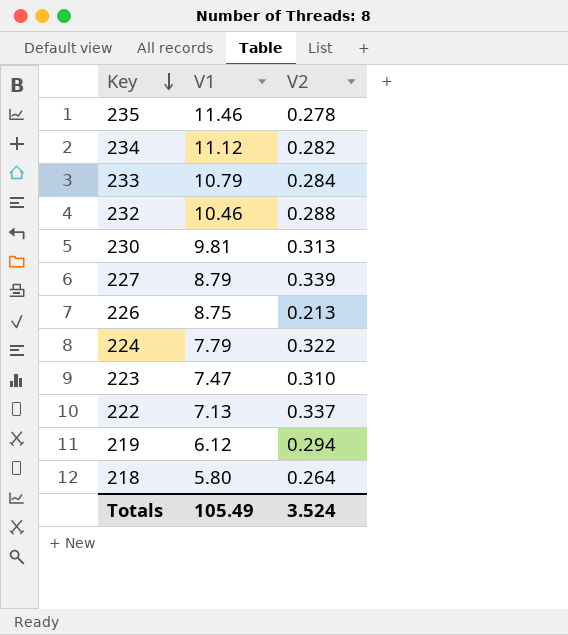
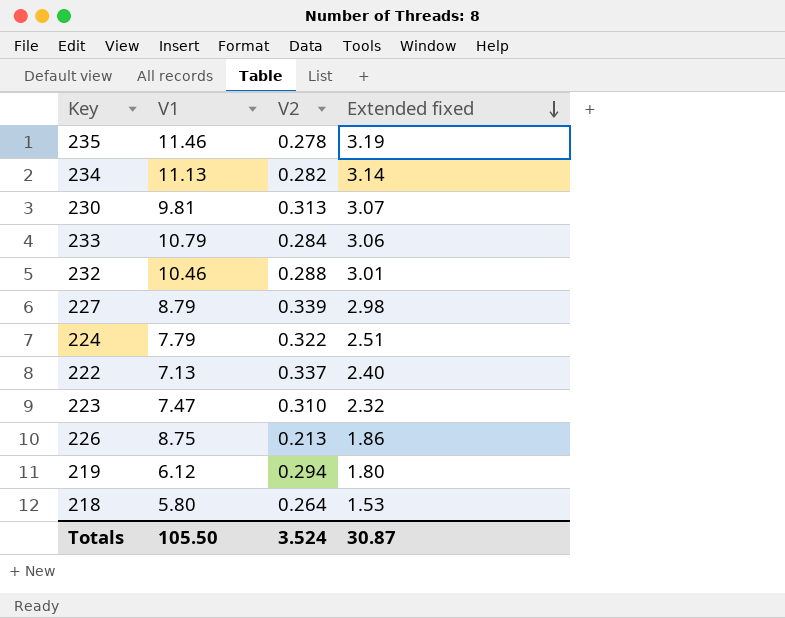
row order: Key descending -> Extended fixed descending
column Extended fixed | formula: none -> [V1] * [V2]
234 | V1: 11.12 -> 11.13
Totals | V1: 105.49 -> 105.50

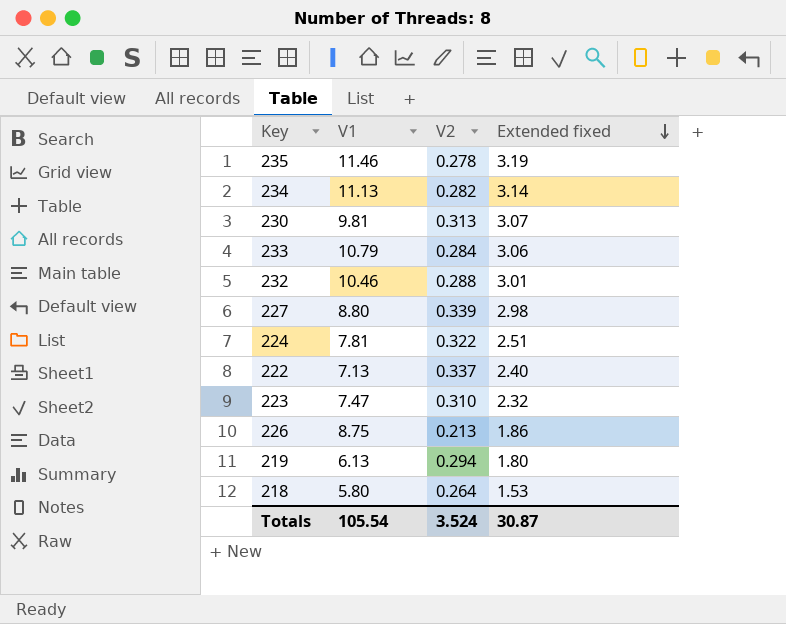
227 | V1: 8.79 -> 8.80
224 | V1: 7.79 -> 7.81
219 | V1: 6.12 -> 6.13
Totals | V1: 105.50 -> 105.54

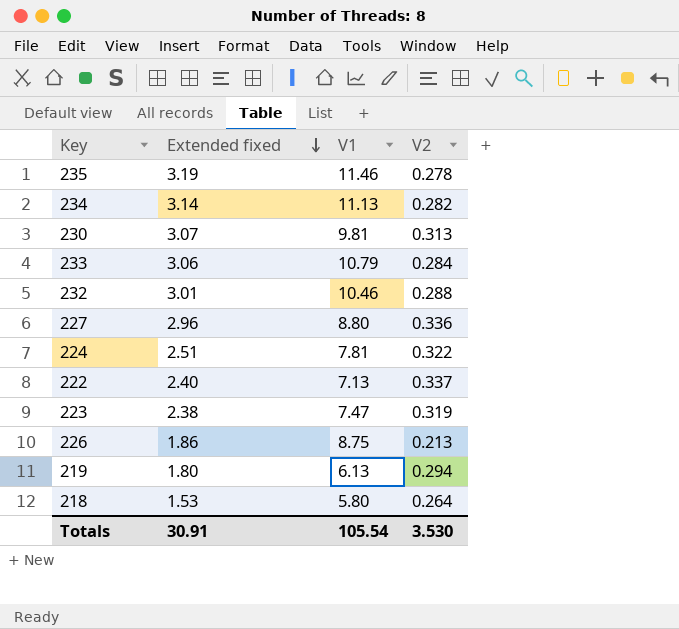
column Extended fixed | position: 4 -> 2
227 | Extended fixed: 2.98 -> 2.96
227 | V2: 0.339 -> 0.336
223 | Extended fixed: 2.32 -> 2.38
223 | V2: 0.310 -> 0.319
Totals | Extended fixed: 30.87 -> 30.91
Totals | V2: 3.524 -> 3.530

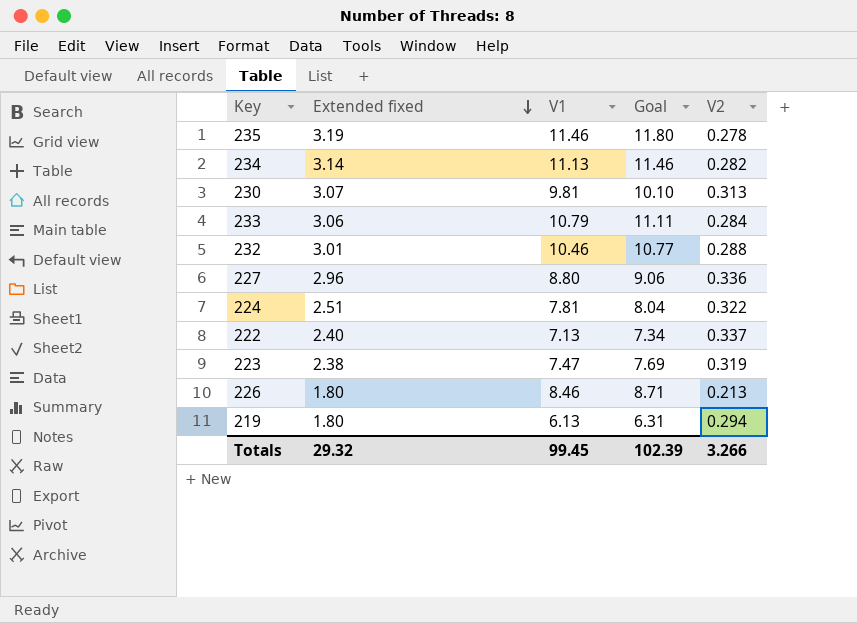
column Goal | formula: none -> [V1] * 1.03
row 218: 1.53 | 5.80 | 0.264 -> none
226 | Extended fixed: 1.86 -> 1.80
226 | V1: 8.75 -> 8.46
Totals | Extended fixed: 30.91 -> 29.32
Totals | V1: 105.54 -> 99.45
Totals | V2: 3.530 -> 3.266

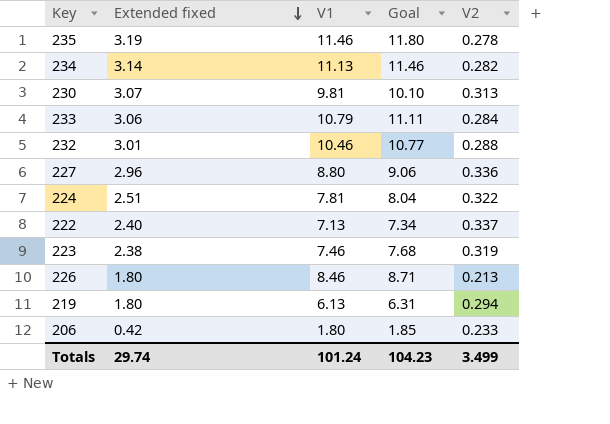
223 | V1: 7.47 -> 7.46
223 | Goal: 7.69 -> 7.68
row 206: none -> 0.42 | 1.80 | 1.85 | 0.233
Totals | Extended fixed: 29.32 -> 29.74
Totals | V1: 99.45 -> 101.24
Totals | Goal: 102.39 -> 104.23
Totals | V2: 3.266 -> 3.499

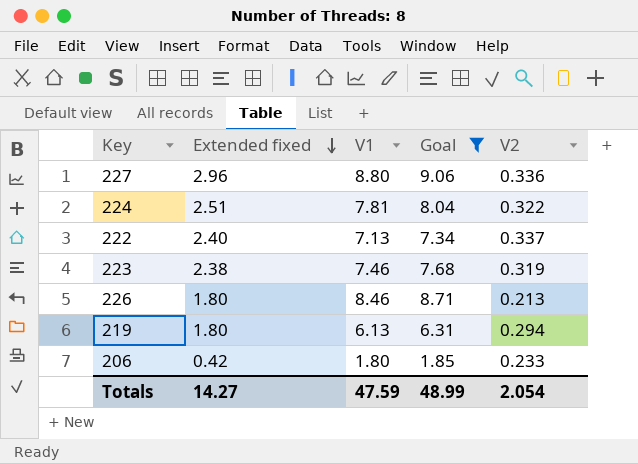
filter: none -> Goal <= 9.06
Totals | Extended fixed: 29.74 -> 14.27
Totals | V1: 101.24 -> 47.59
Totals | Goal: 104.23 -> 48.99
Totals | V2: 3.499 -> 2.054

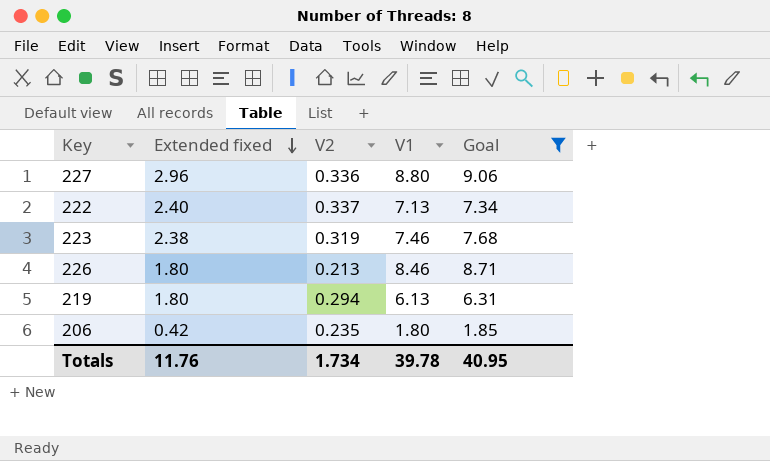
column V2 | position: 5 -> 3
row 224: 2.51 | 7.81 | 8.04 | 0.322 -> none
206 | V2: 0.233 -> 0.235
Totals | Extended fixed: 14.27 -> 11.76
Totals | V2: 2.054 -> 1.734
Totals | V1: 47.59 -> 39.78
Totals | Goal: 48.99 -> 40.95

